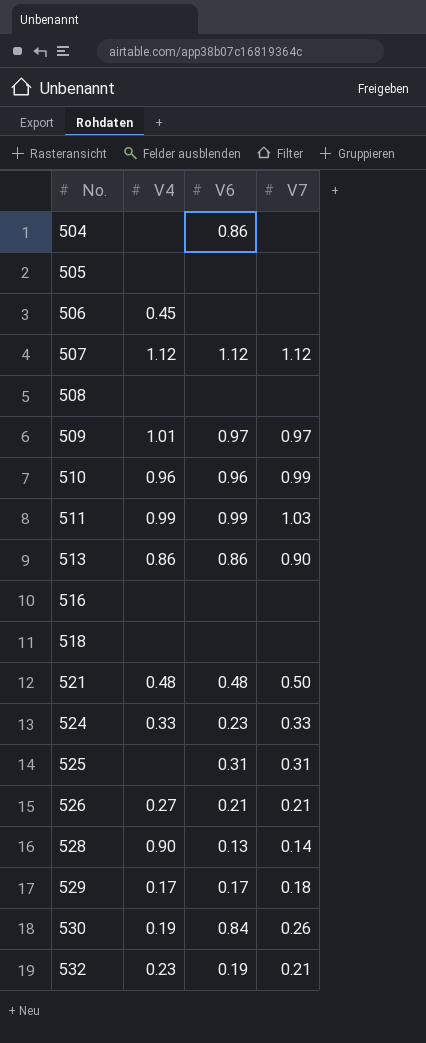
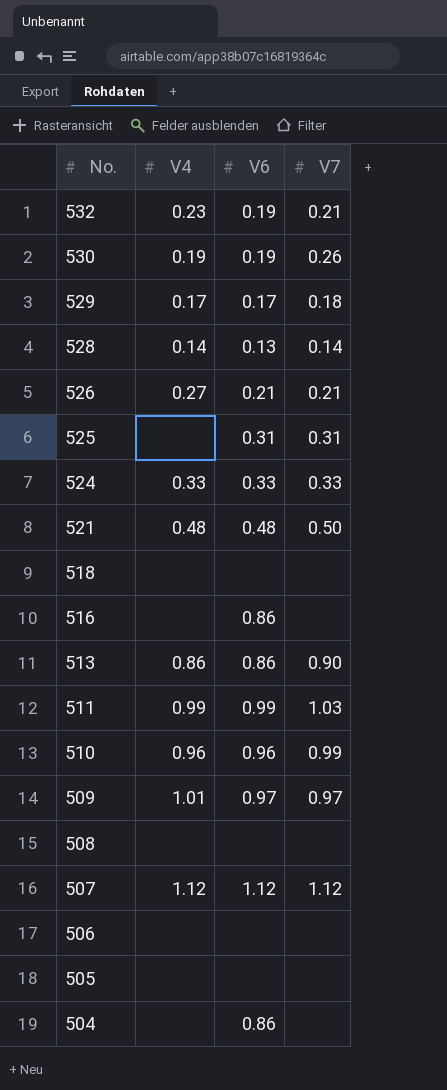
row order: No. ascending -> No. descending
530 | V6: 0.84 -> 0.19
528 | V4: 0.90 -> 0.14
524 | V6: 0.23 -> 0.33
516 | V6: none -> 0.86
506 | V4: 0.45 -> none

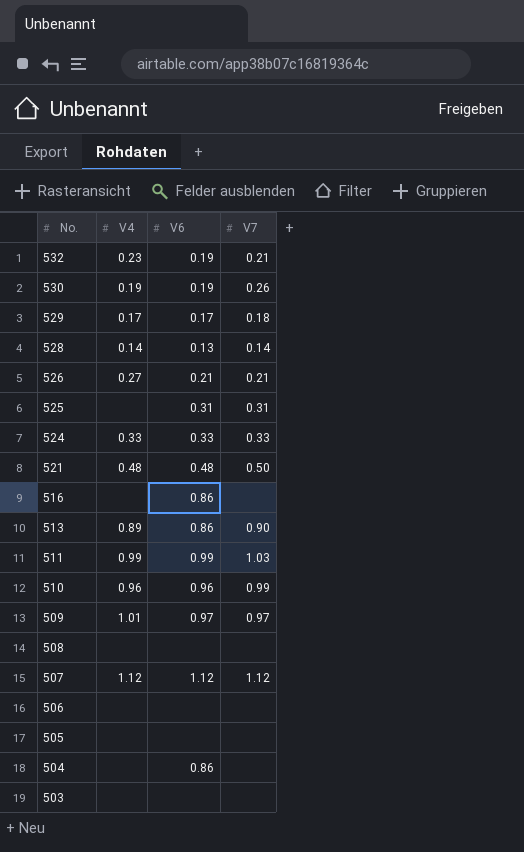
row 518: none | none | none -> none
513 | V4: 0.86 -> 0.89
row 503: none -> none | none | none

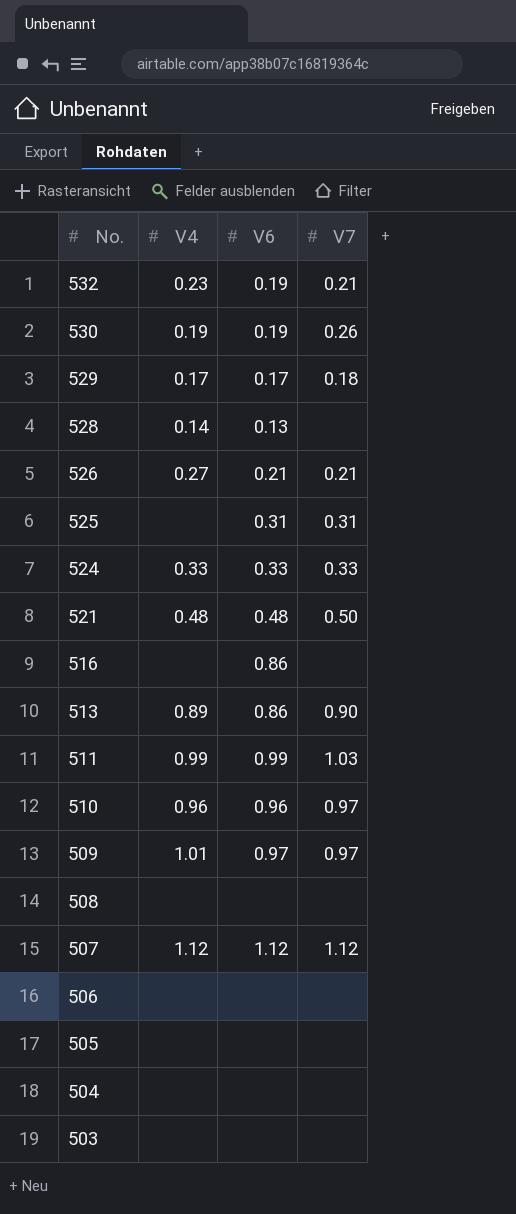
528 | V7: 0.14 -> none
510 | V7: 0.99 -> 0.97
504 | V6: 0.86 -> none

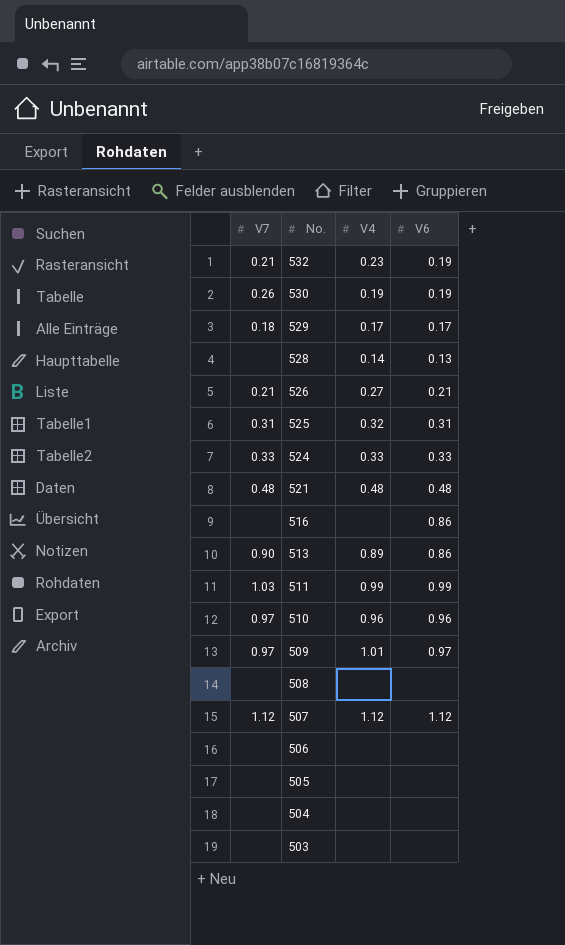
column V7 | position: 4 -> 1
525 | V4: none -> 0.32
521 | V7: 0.50 -> 0.48

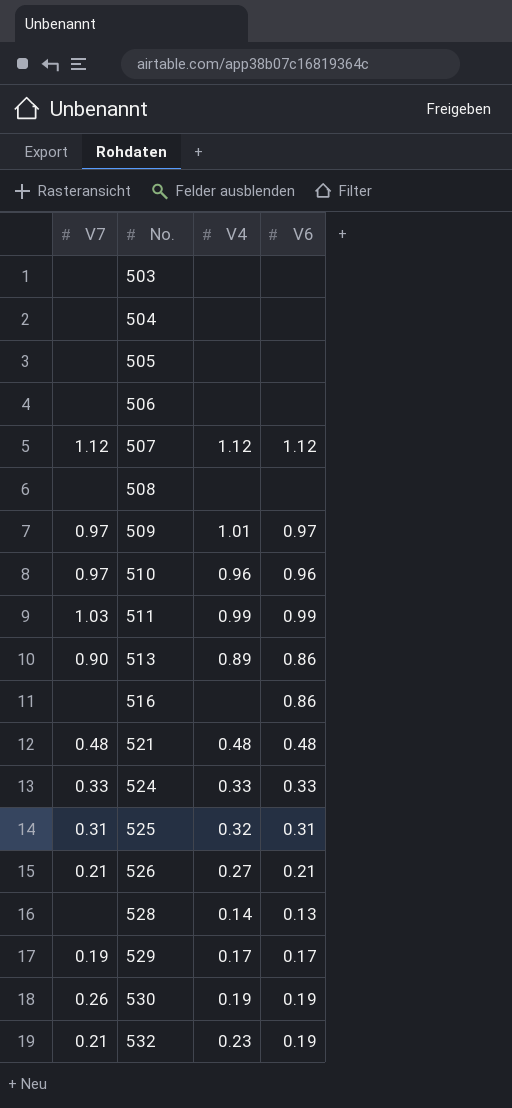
row order: No. descending -> No. ascending
529 | V7: 0.18 -> 0.19

